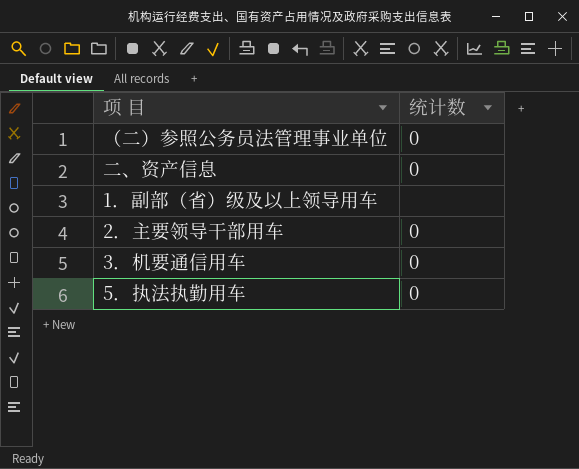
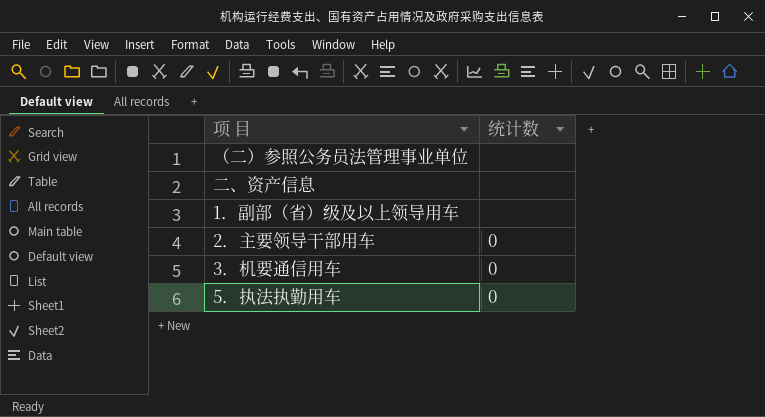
（二）参照公务员法管理事业单位 | 统计数: 0 -> none
二、资产信息 | 统计数: 0 -> none

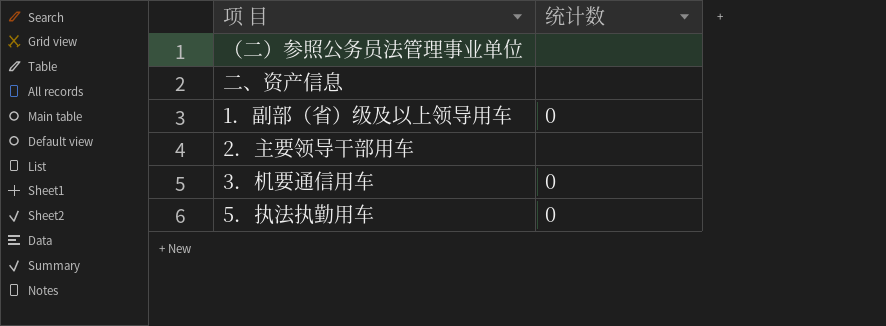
1．副部（省）级及以上领导用车 | 统计数: none -> 0
2．主要领导干部用车 | 统计数: 0 -> none

